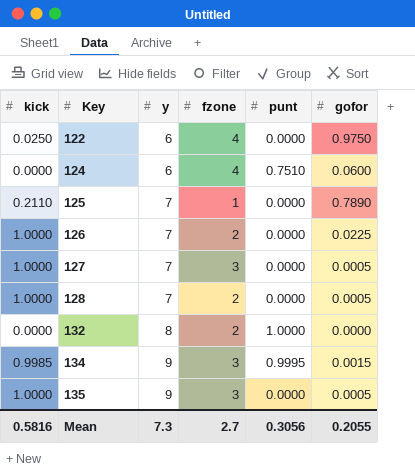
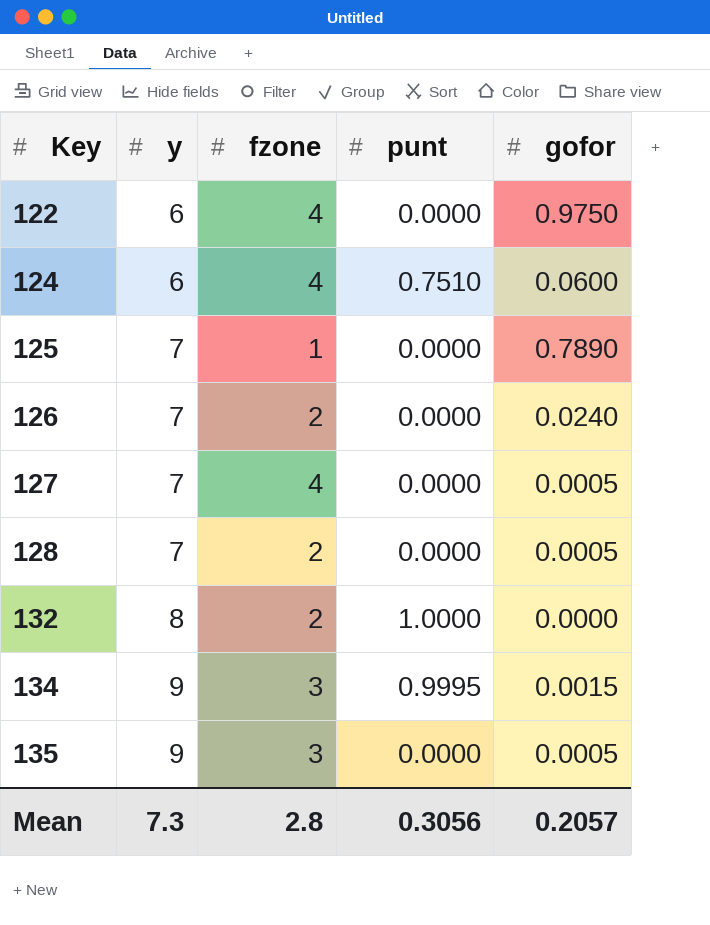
column kick | position: 1 -> none
126 | gofor: 0.0225 -> 0.0240
127 | fzone: 3 -> 4
Mean | fzone: 2.7 -> 2.8
Mean | gofor: 0.2055 -> 0.2057

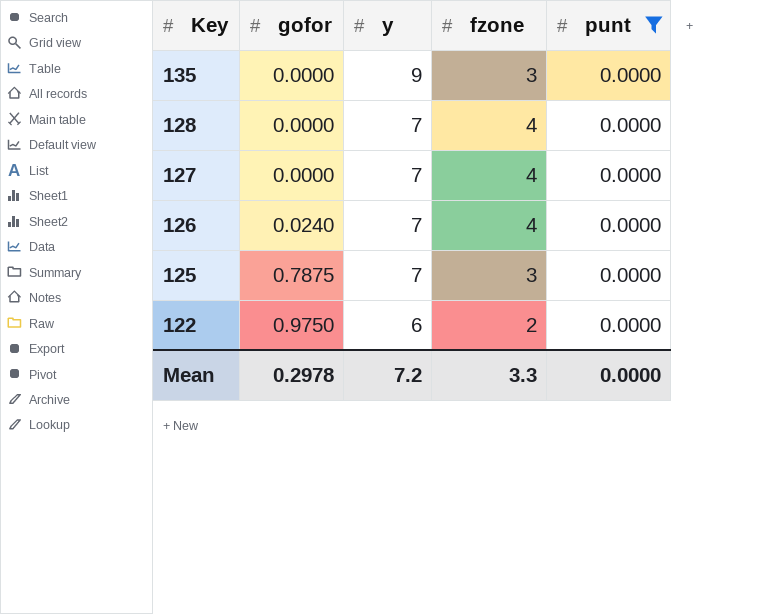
filter: none -> punt = 0.0000
row order: Key ascending -> Key descending
column gofor | position: 5 -> 2
135 | gofor: 0.0005 -> 0.0000
128 | gofor: 0.0005 -> 0.0000
128 | fzone: 2 -> 4
127 | gofor: 0.0005 -> 0.0000
126 | fzone: 2 -> 4
125 | gofor: 0.7890 -> 0.7875
125 | fzone: 1 -> 3
122 | fzone: 4 -> 2
Mean | gofor: 0.2057 -> 0.2978
Mean | y: 7.3 -> 7.2
Mean | fzone: 2.8 -> 3.3
Mean | punt: 0.3056 -> 0.0000

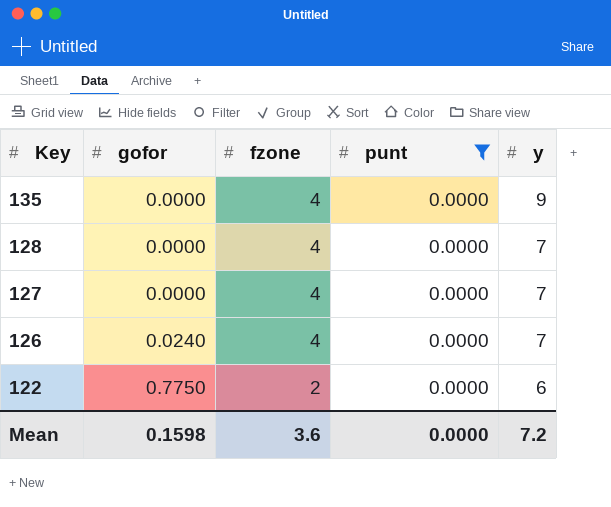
column y | position: 3 -> 5
row 125: 0.7875 | 7 | 3 | 0.0000 -> none
135 | fzone: 3 -> 4
122 | gofor: 0.9750 -> 0.7750
Mean | gofor: 0.2978 -> 0.1598
Mean | fzone: 3.3 -> 3.6

